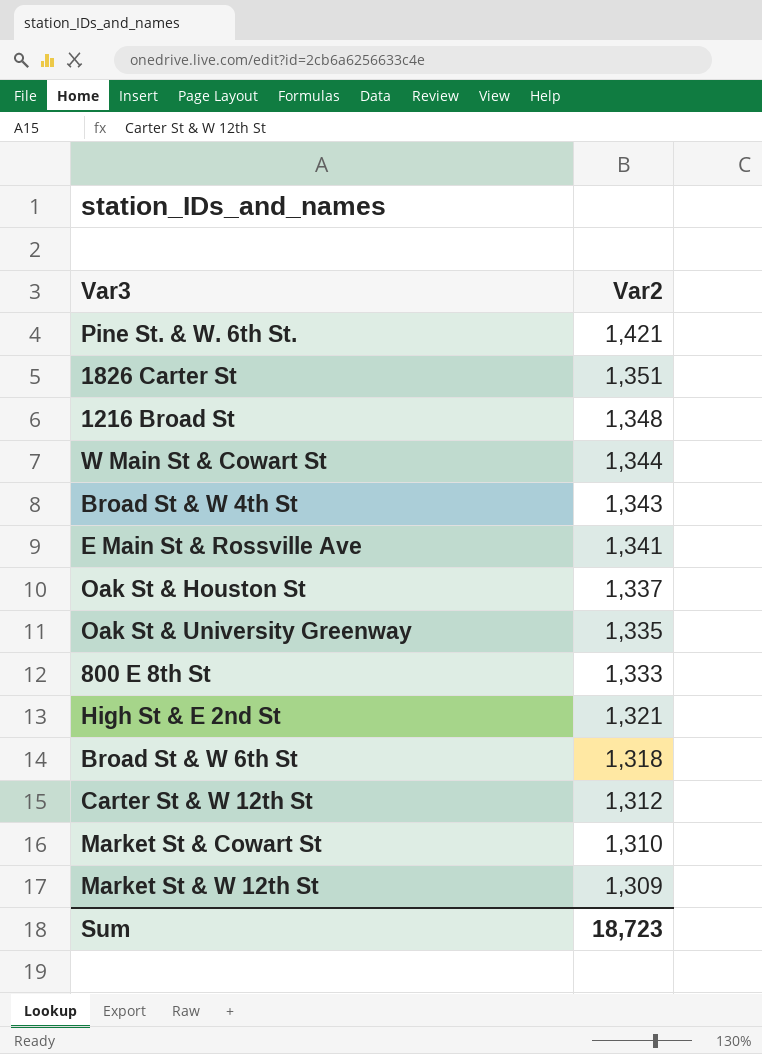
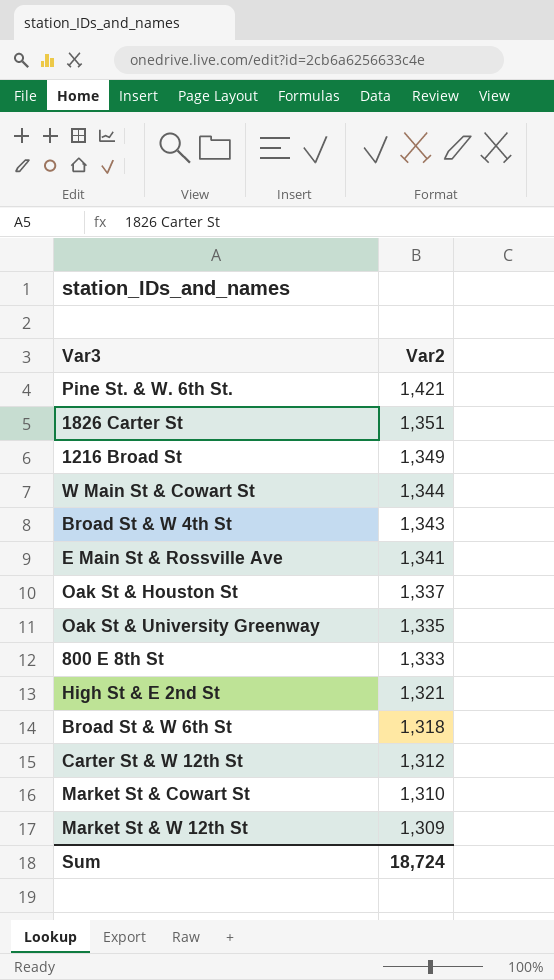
1216 Broad St | Var2: 1,348 -> 1,349
Sum | Var2: 18,723 -> 18,724

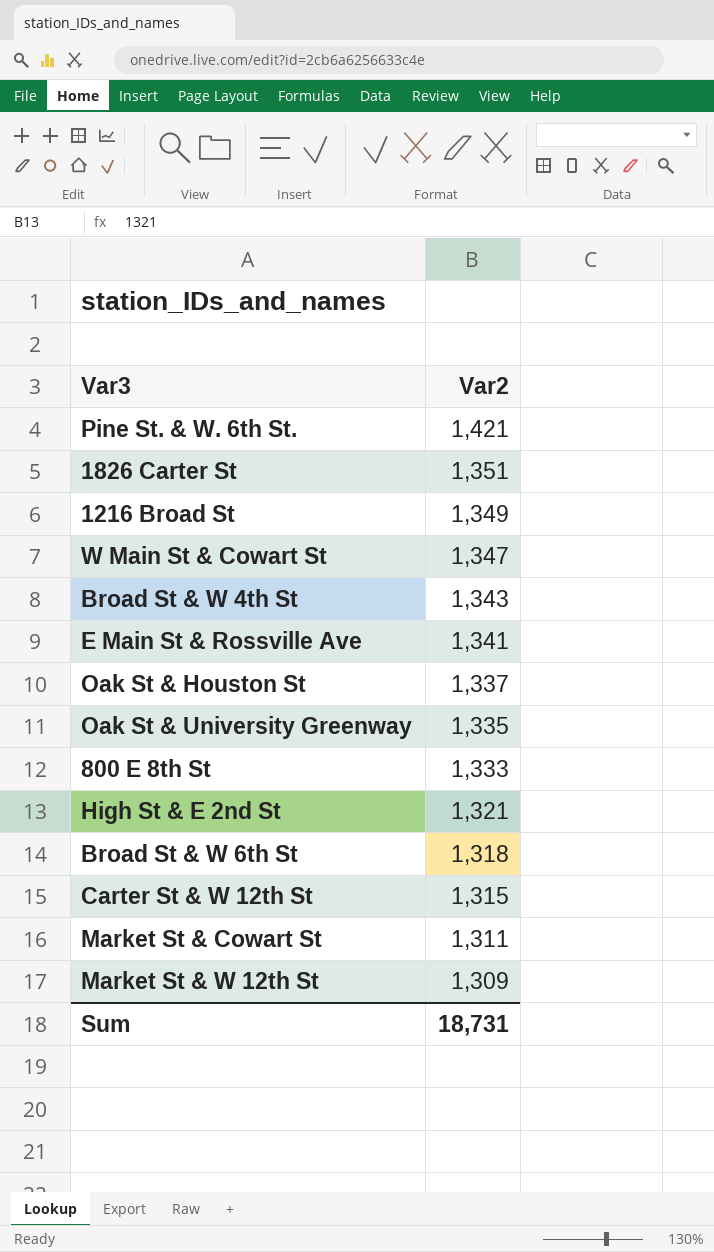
W Main St & Cowart St | Var2: 1,344 -> 1,347
Carter St & W 12th St | Var2: 1,312 -> 1,315
Market St & Cowart St | Var2: 1,310 -> 1,311
Sum | Var2: 18,724 -> 18,731

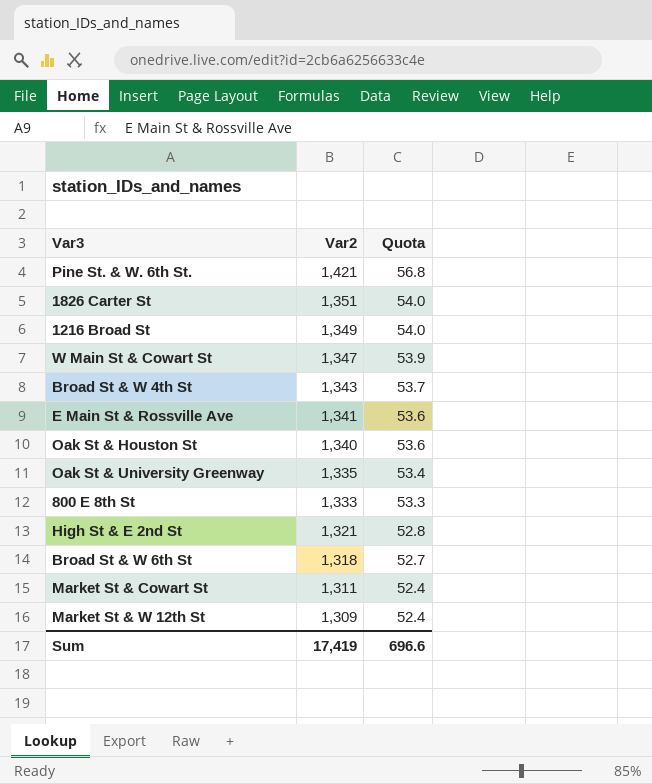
column Quota | formula: none -> [Var2] * 0.04
row Carter St & W 12th St: 1,315 -> none
Oak St & Houston St | Var2: 1,337 -> 1,340
Sum | Var2: 18,731 -> 17,419

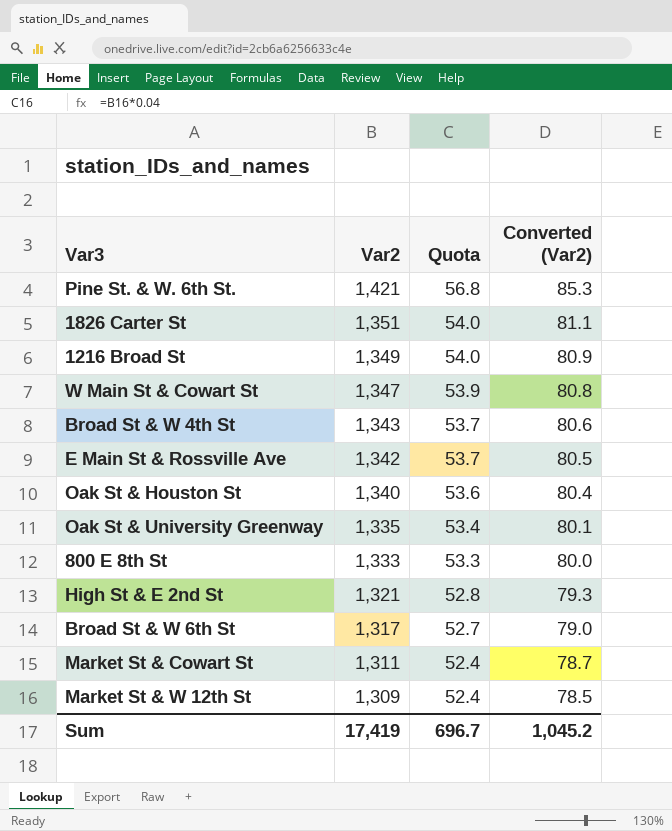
column Converted (Var2) | formula: none -> [Var2] * 0.06
E Main St & Rossville Ave | Var2: 1,341 -> 1,342
E Main St & Rossville Ave | Quota: 53.6 -> 53.7
Broad St & W 6th St | Var2: 1,318 -> 1,317
Sum | Quota: 696.6 -> 696.7

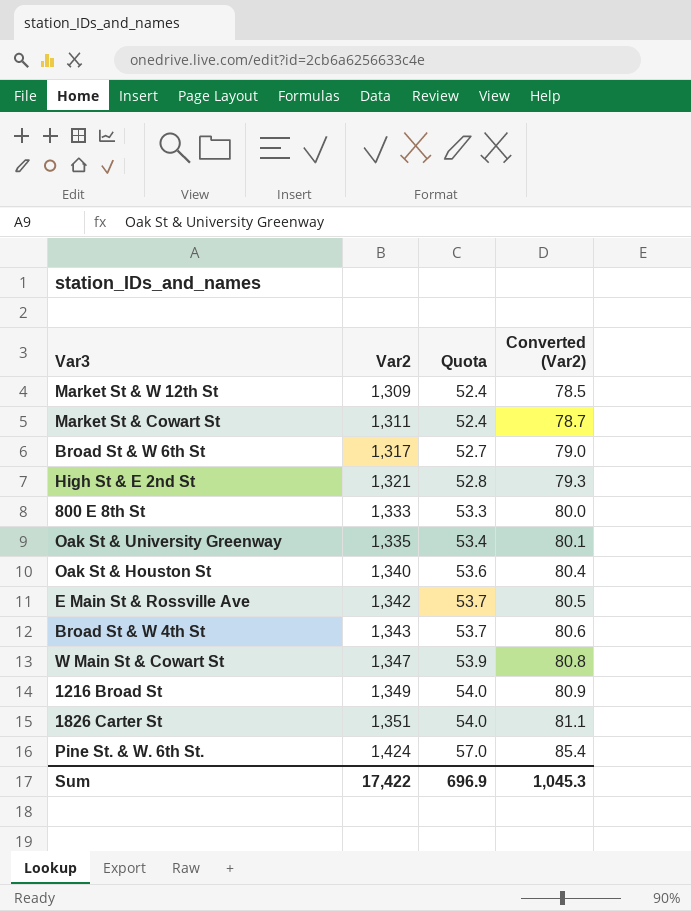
row order: Var2 descending -> Var2 ascending
Pine St. & W. 6th St. | Var2: 1,421 -> 1,424
Pine St. & W. 6th St. | Quota: 56.8 -> 57.0
Pine St. & W. 6th St. | Converted (Var2): 85.3 -> 85.4
Sum | Var2: 17,419 -> 17,422
Sum | Quota: 696.7 -> 696.9
Sum | Converted (Var2): 1,045.2 -> 1,045.3

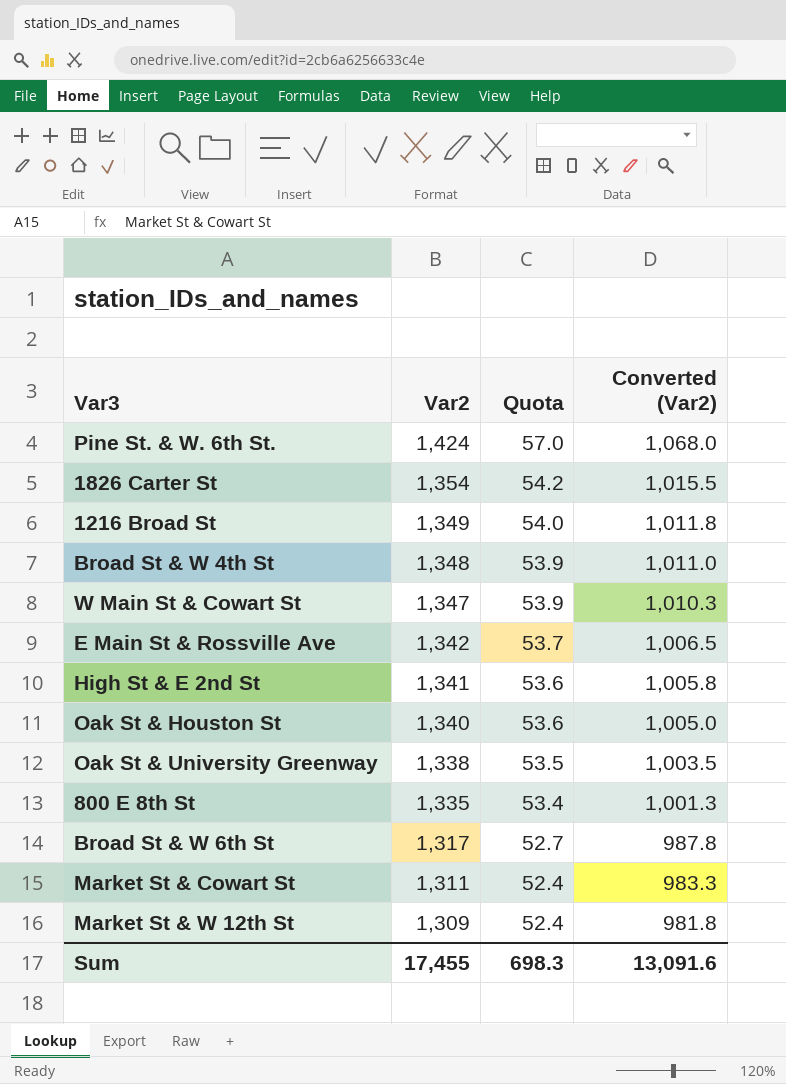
row order: Var2 ascending -> Var2 descending
column Converted (Var2) | formula: [Var2] * 0.06 -> [Var2] * 0.75
1826 Carter St | Var2: 1,351 -> 1,354
1826 Carter St | Quota: 54.0 -> 54.2
Broad St & W 4th St | Var2: 1,343 -> 1,348
Broad St & W 4th St | Quota: 53.7 -> 53.9
High St & E 2nd St | Var2: 1,321 -> 1,341
High St & E 2nd St | Quota: 52.8 -> 53.6
Oak St & University Greenway | Var2: 1,335 -> 1,338
Oak St & University Greenway | Quota: 53.4 -> 53.5
800 E 8th St | Var2: 1,333 -> 1,335
800 E 8th St | Quota: 53.3 -> 53.4
Sum | Var2: 17,422 -> 17,455
Sum | Quota: 696.9 -> 698.3
Sum | Converted (Var2): 1,045.3 -> 13,091.6

